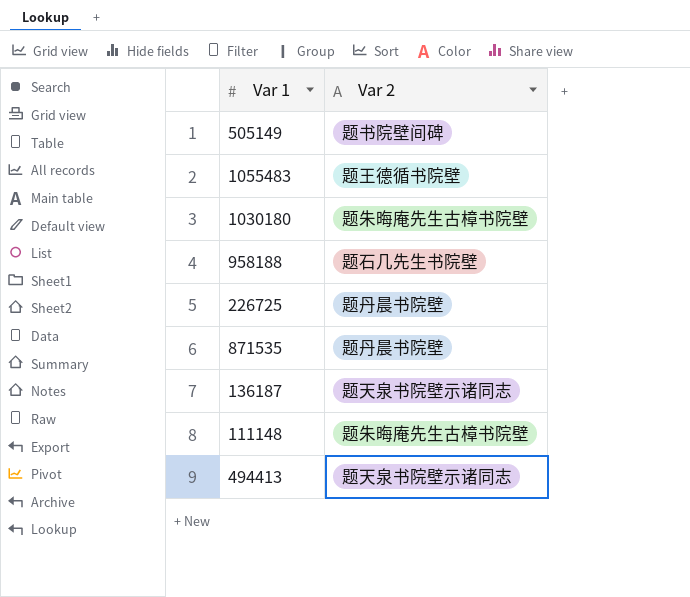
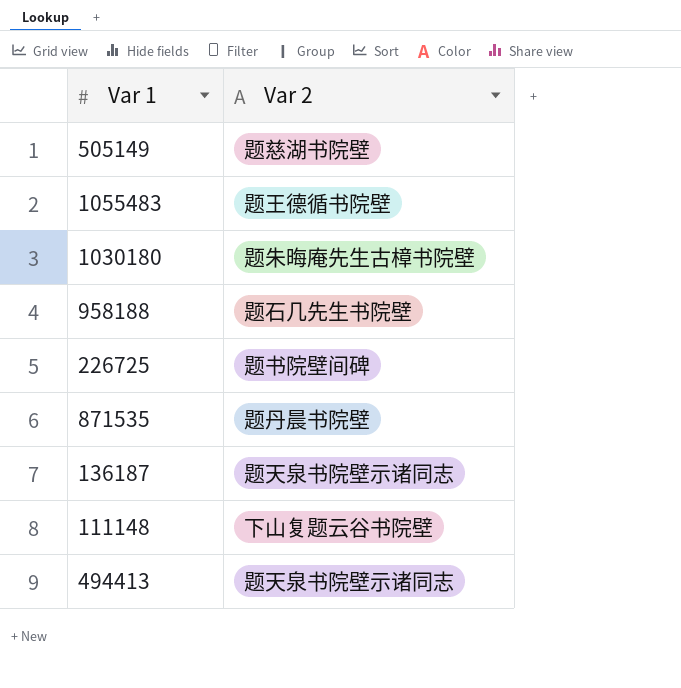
505149 | Var 2: 题书院壁间碑 -> 题慈湖书院壁
226725 | Var 2: 题丹晨书院壁 -> 题书院壁间碑
111148 | Var 2: 题朱晦庵先生古樟书院壁 -> 下山复题云谷书院壁

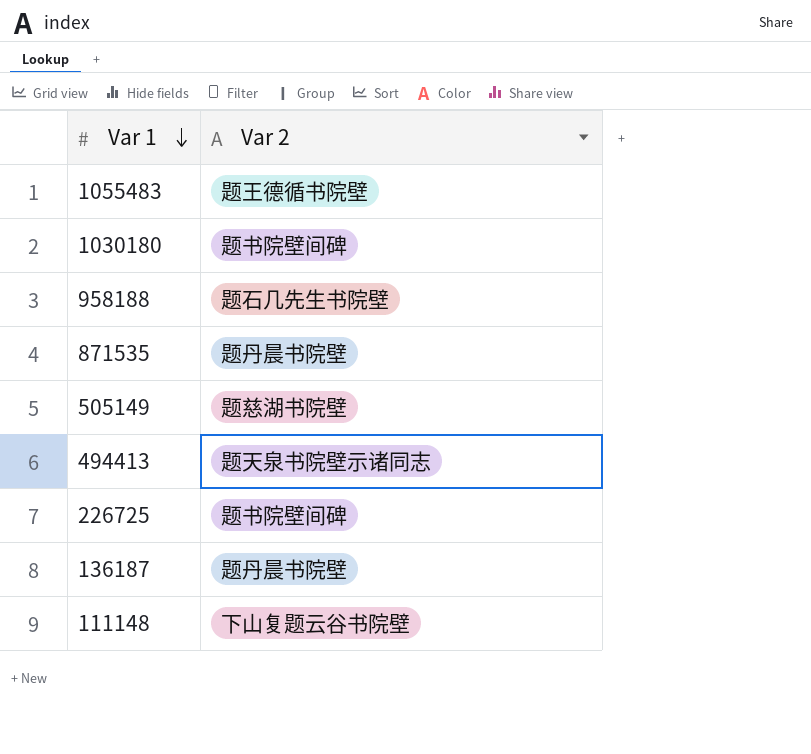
row order: none -> Var 1 descending
1030180 | Var 2: 题朱晦庵先生古樟书院壁 -> 题书院壁间碑
136187 | Var 2: 题天泉书院壁示诸同志 -> 题丹晨书院壁

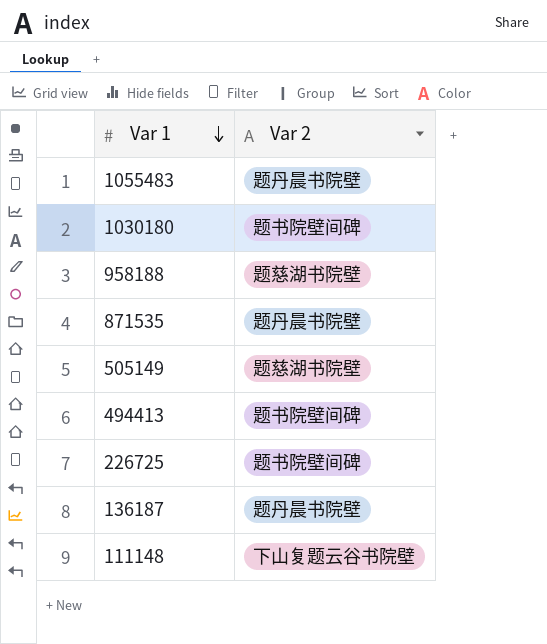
1055483 | Var 2: 题王德循书院壁 -> 题丹晨书院壁
958188 | Var 2: 题石几先生书院壁 -> 题慈湖书院壁
494413 | Var 2: 题天泉书院壁示诸同志 -> 题书院壁间碑

